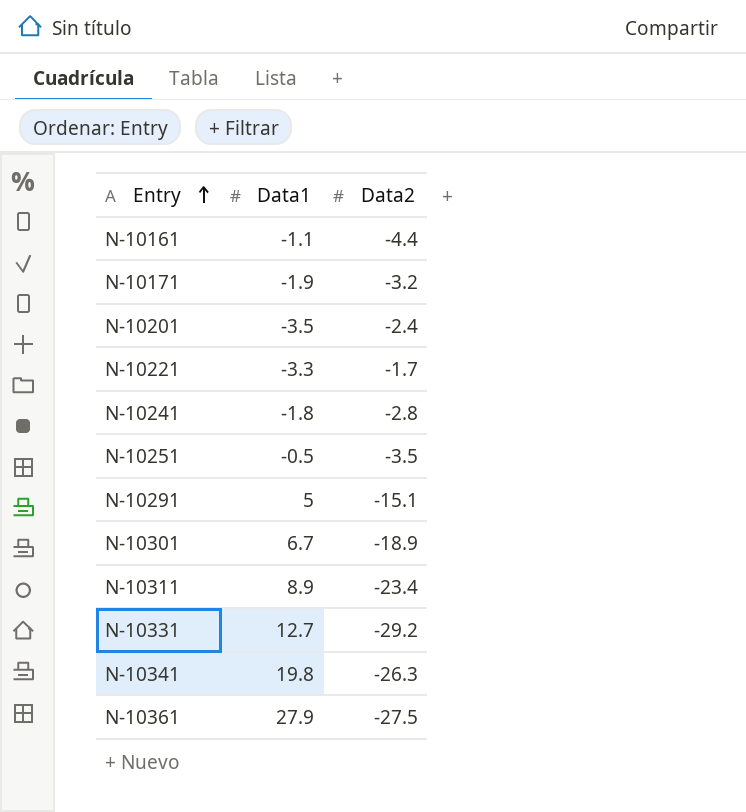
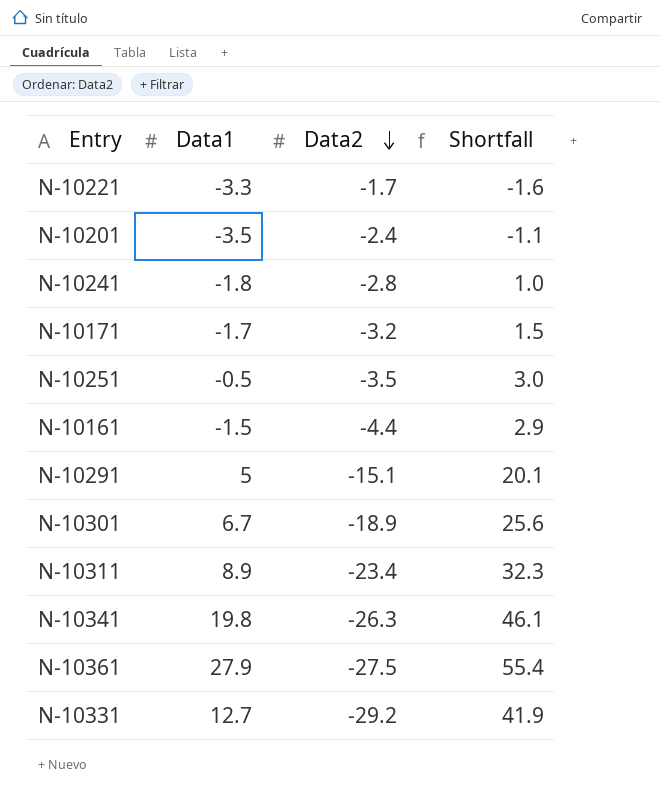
row order: Entry ascending -> Data2 descending
column Shortfall | formula: none -> [Data1] - [Data2]
N-10171 | Data1: -1.9 -> -1.7
N-10161 | Data1: -1.1 -> -1.5

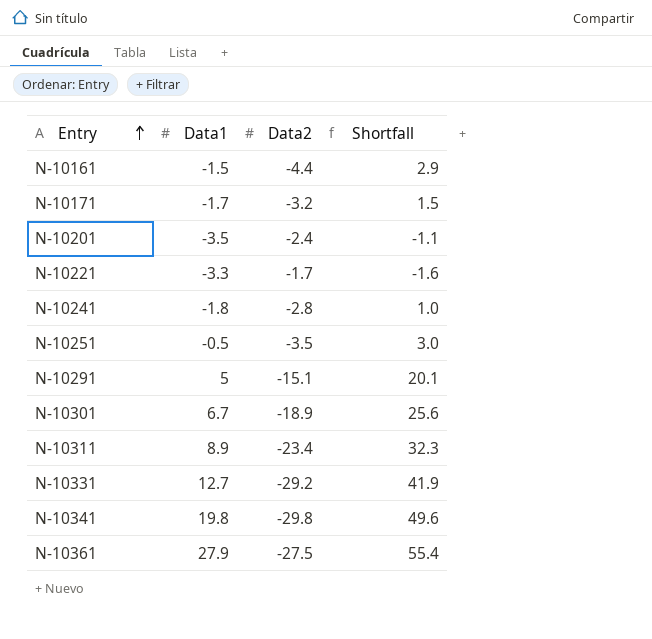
row order: Data2 descending -> Entry ascending
N-10341 | Data2: -26.3 -> -29.8
N-10341 | Shortfall: 46.1 -> 49.6

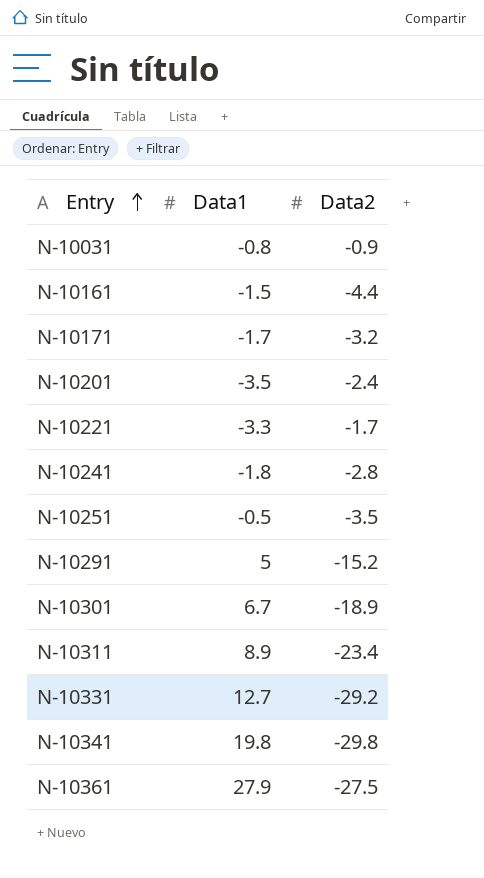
column Shortfall | formula: [Data1] - [Data2] -> none
row N-10031: none -> -0.8 | -0.9
N-10291 | Data2: -15.1 -> -15.2

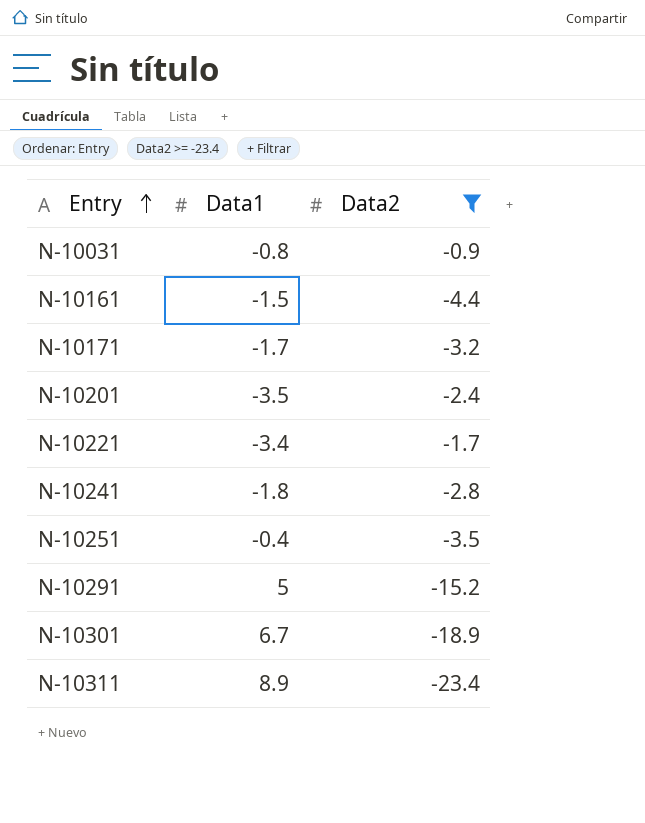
filter: none -> Data2 >= -23.4
N-10221 | Data1: -3.3 -> -3.4
N-10251 | Data1: -0.5 -> -0.4

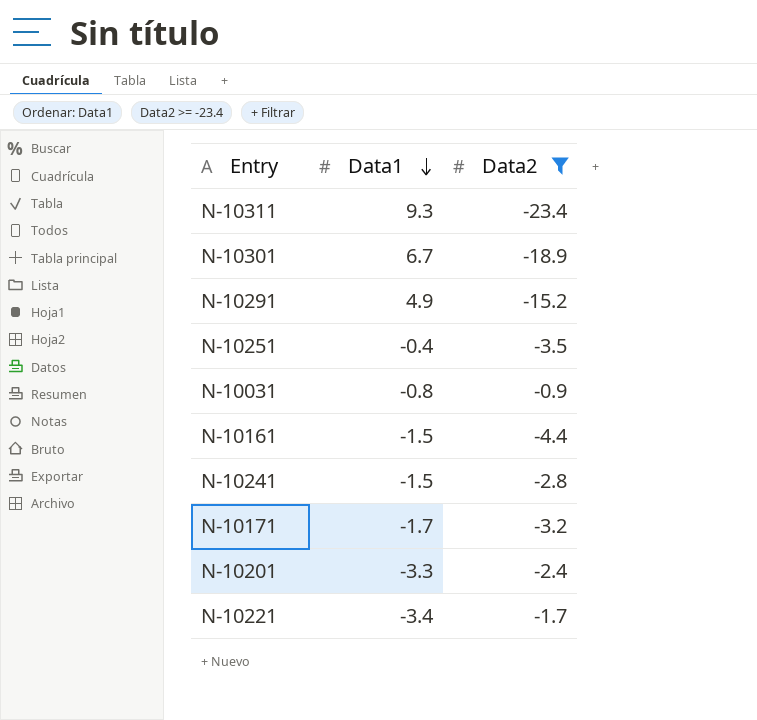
row order: Entry ascending -> Data1 descending
N-10311 | Data1: 8.9 -> 9.3
N-10291 | Data1: 5 -> 4.9
N-10241 | Data1: -1.8 -> -1.5
N-10201 | Data1: -3.5 -> -3.3

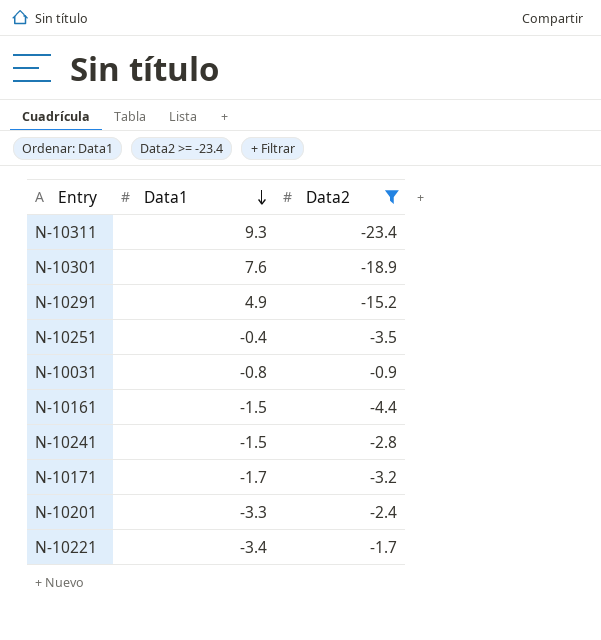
N-10301 | Data1: 6.7 -> 7.6

